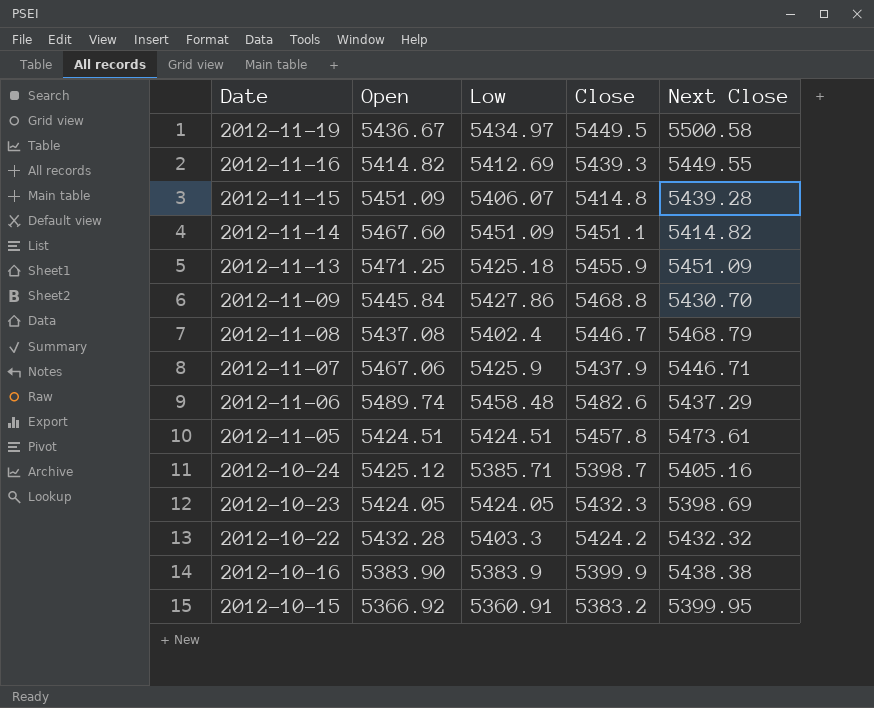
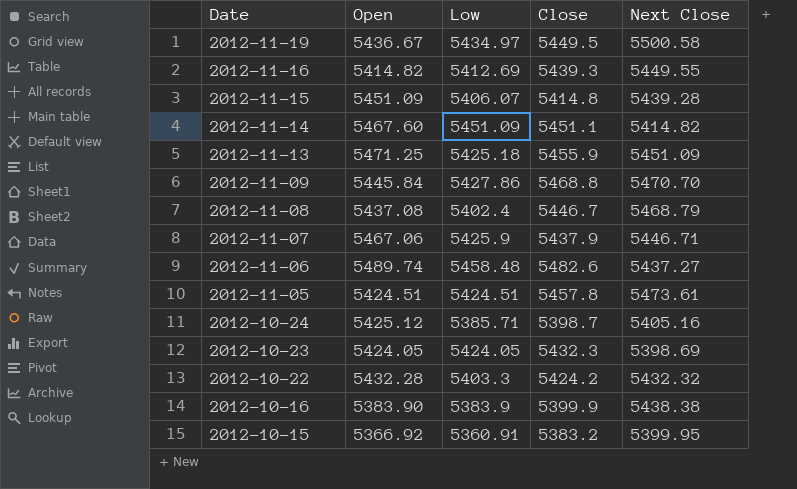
2012-11-09 | Next Close: 5430.70 -> 5470.70
2012-11-06 | Next Close: 5437.29 -> 5437.27

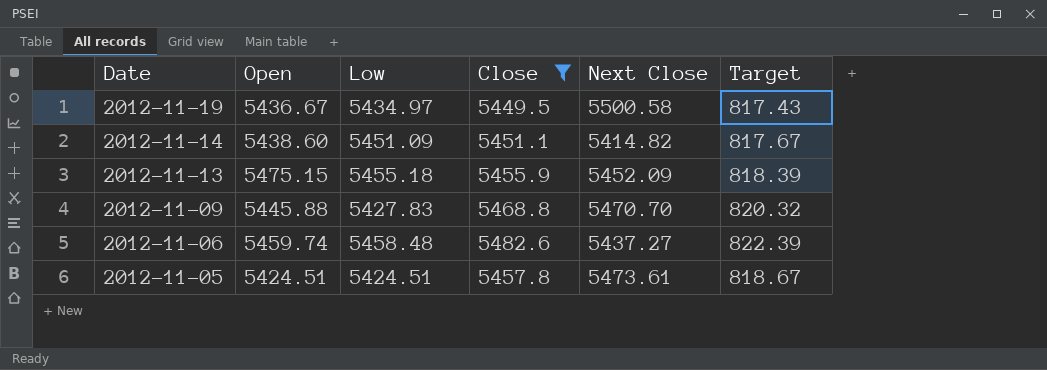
filter: none -> Close >= 5449.5
column Target | formula: none -> [Close] * 0.15
2012-11-14 | Open: 5467.60 -> 5438.60
2012-11-13 | Open: 5471.25 -> 5475.15
2012-11-13 | Low: 5425.18 -> 5455.18
2012-11-13 | Next Close: 5451.09 -> 5452.09
2012-11-09 | Open: 5445.84 -> 5445.88
2012-11-09 | Low: 5427.86 -> 5427.83
2012-11-06 | Open: 5489.74 -> 5459.74

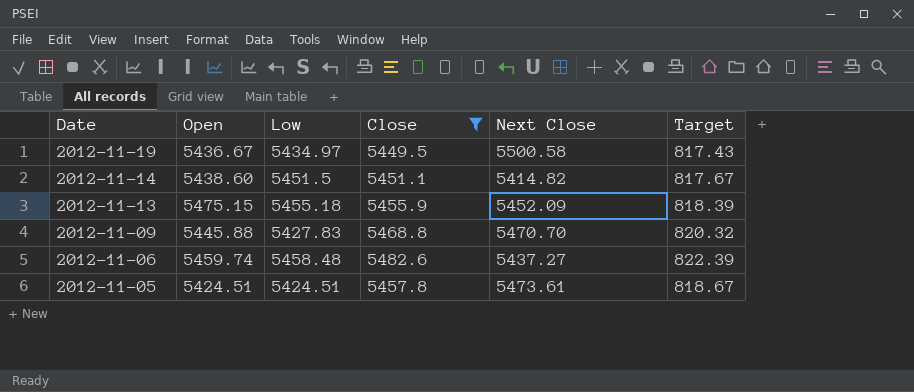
2012-11-14 | Low: 5451.09 -> 5451.5

